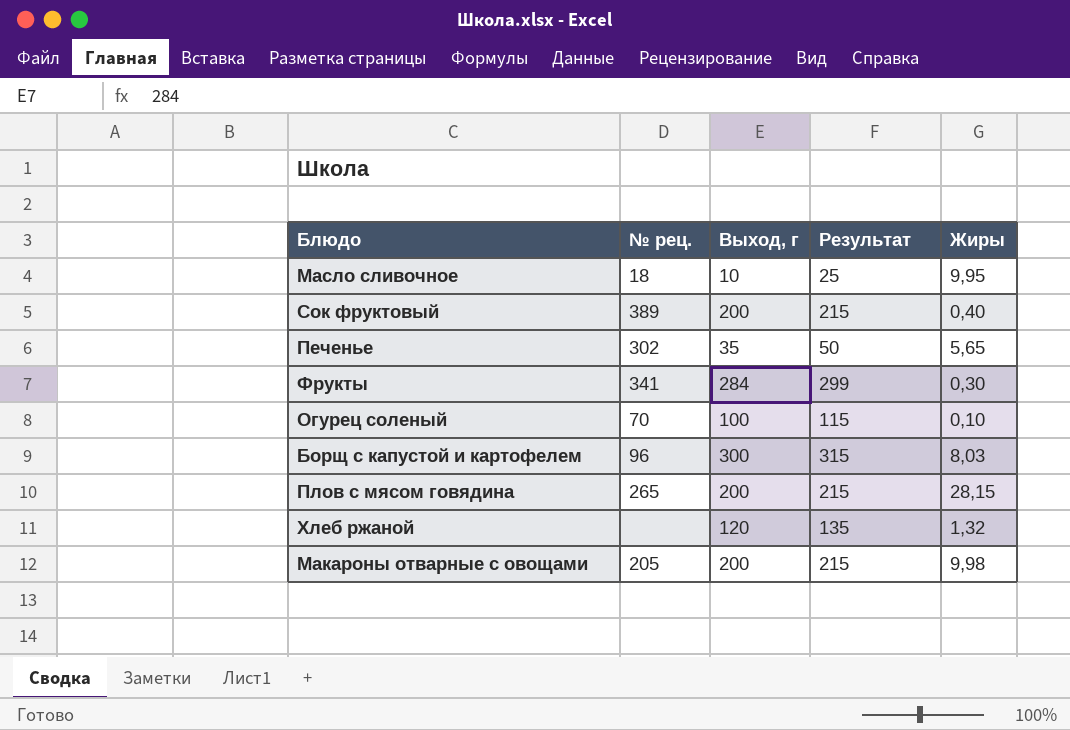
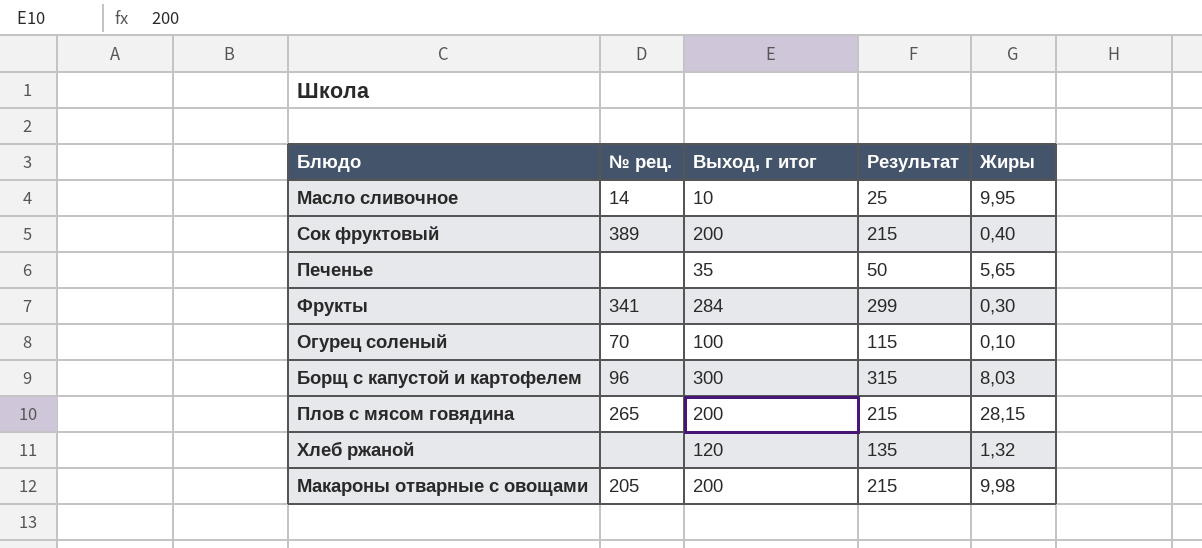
column name: Выход, г -> Выход, г итог
Масло сливочное | № рец.: 18 -> 14
Печенье | № рец.: 302 -> none

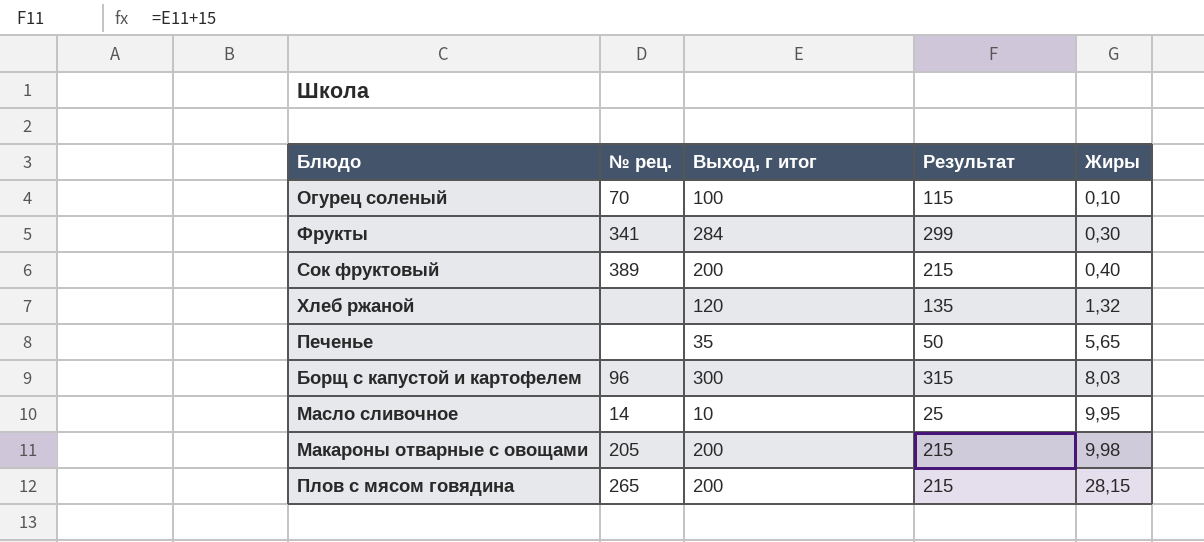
row order: none -> Жиры ascending

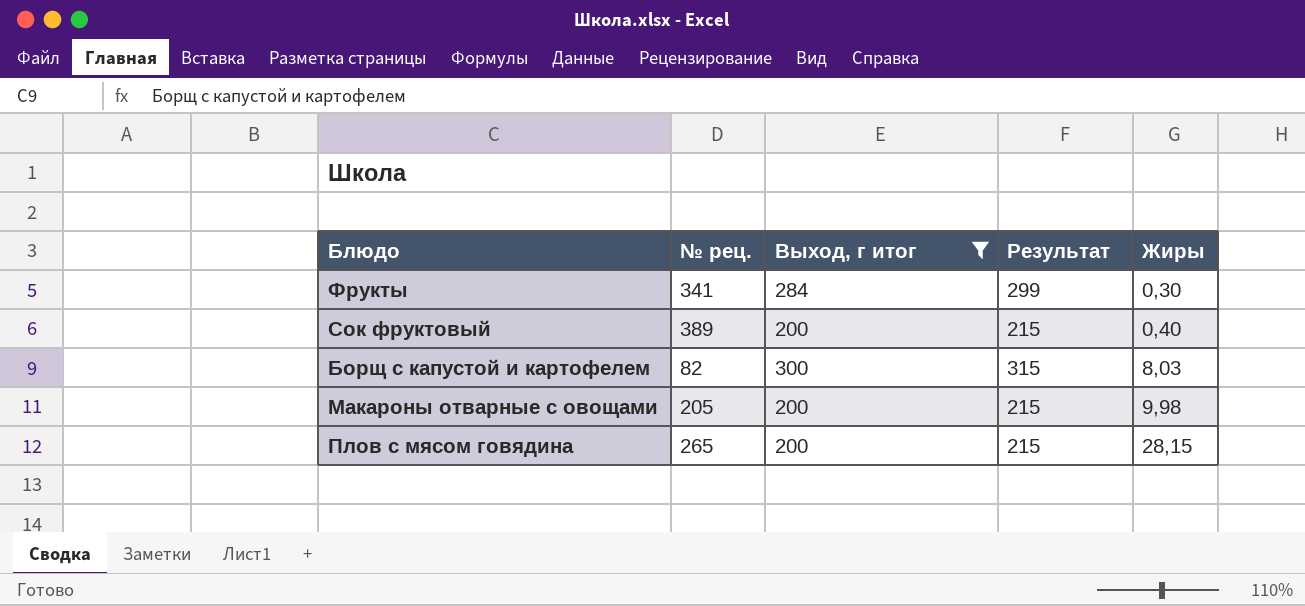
filter: none -> Выход, г итог >= 200
Борщ с капустой и картофелем | № рец.: 96 -> 82

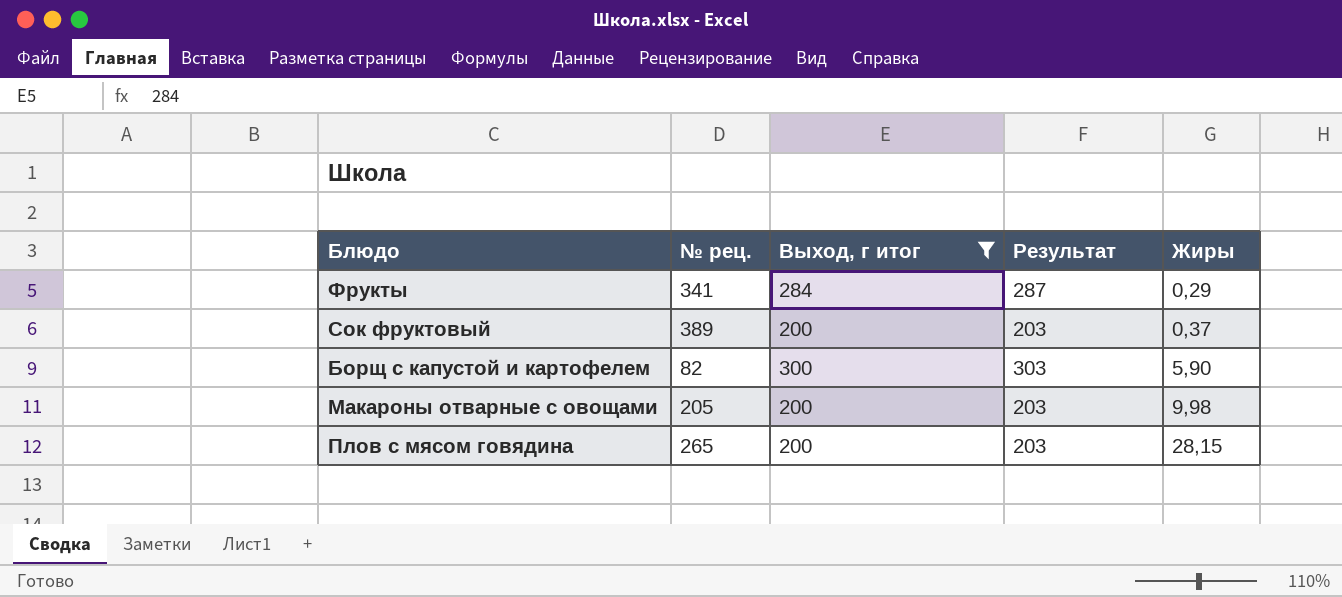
column Результат | formula: [Выход, г итог] + 15 -> [Выход, г итог] + 3
Фрукты | Жиры: 0,30 -> 0,29
Сок фруктовый | Жиры: 0,40 -> 0,37
Борщ с капустой и картофелем | Жиры: 8,03 -> 5,90

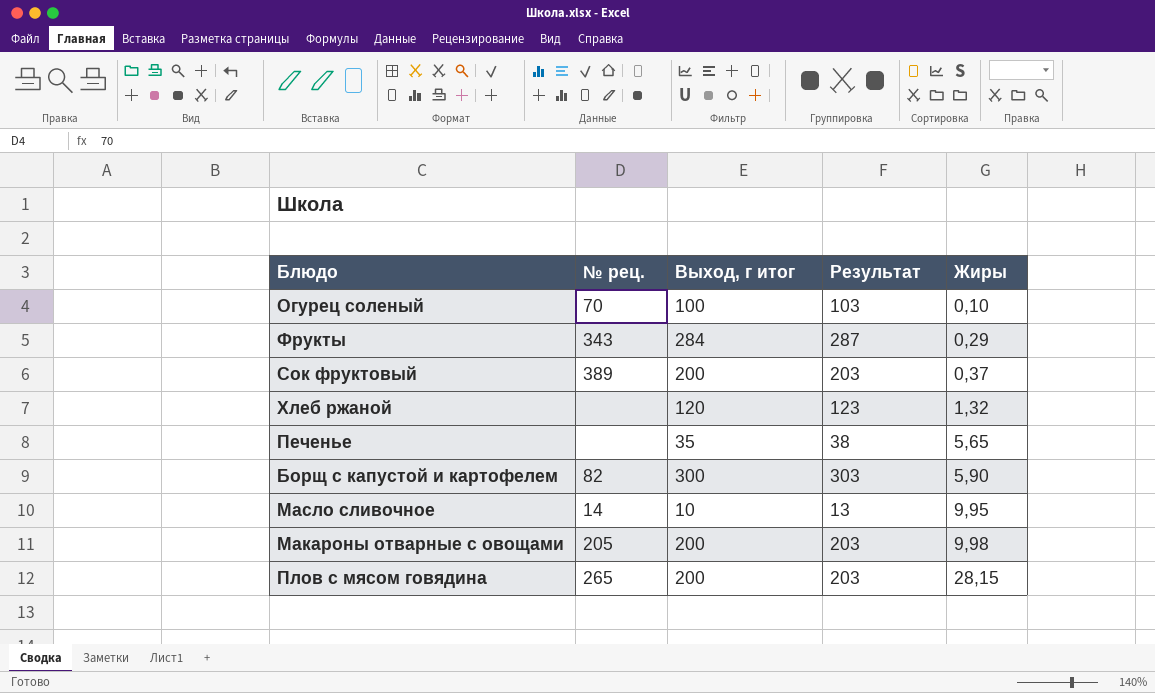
filter: Выход, г итог >= 200 -> none
Фрукты | № рец.: 341 -> 343

